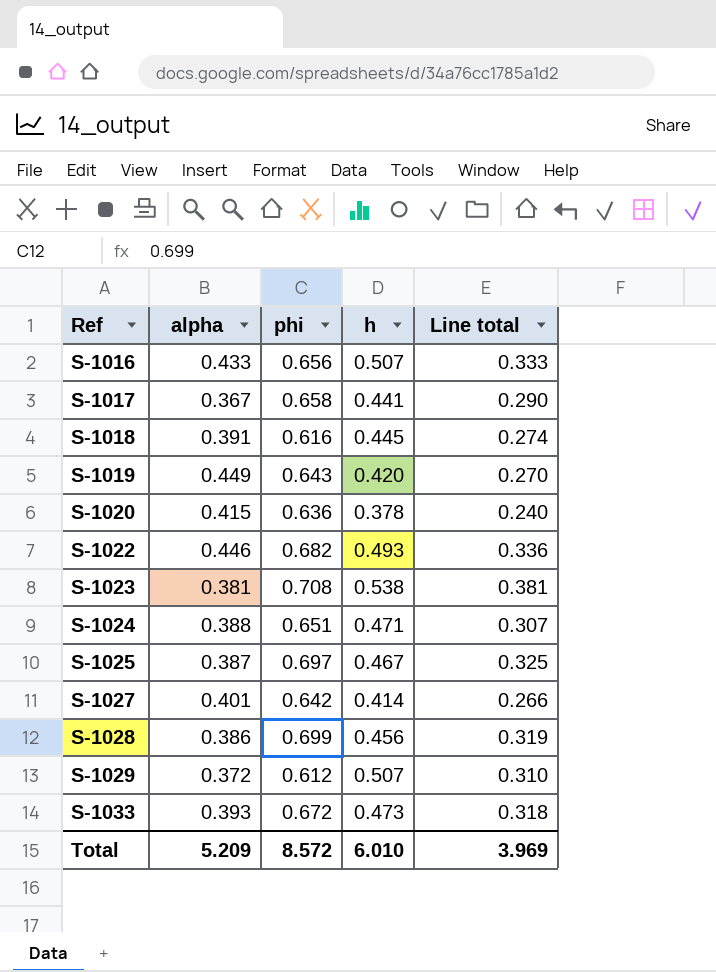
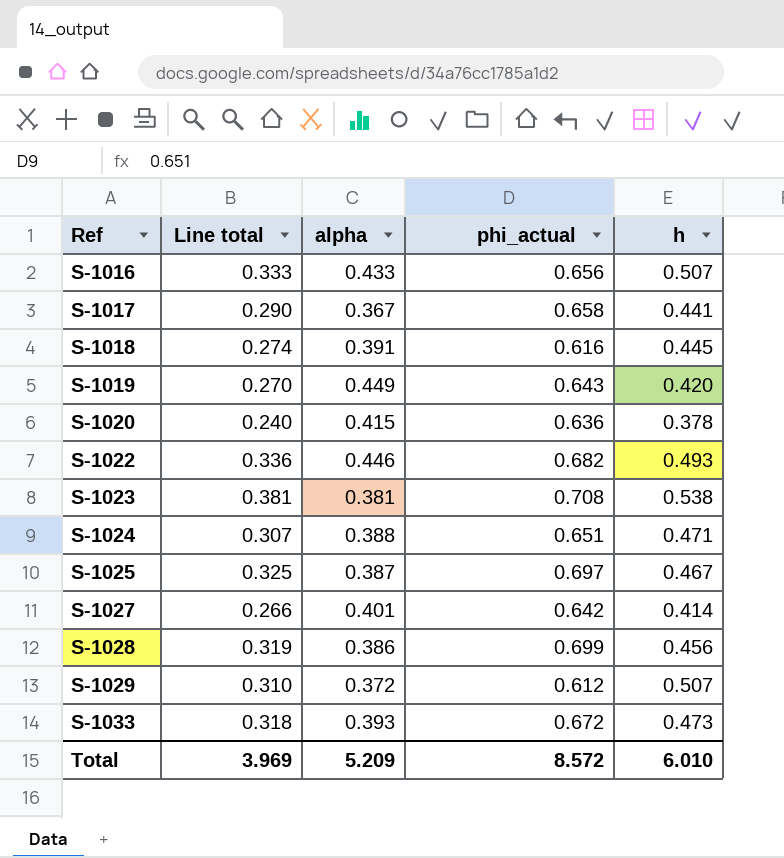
column Line total | position: 5 -> 2
column name: phi -> phi_actual

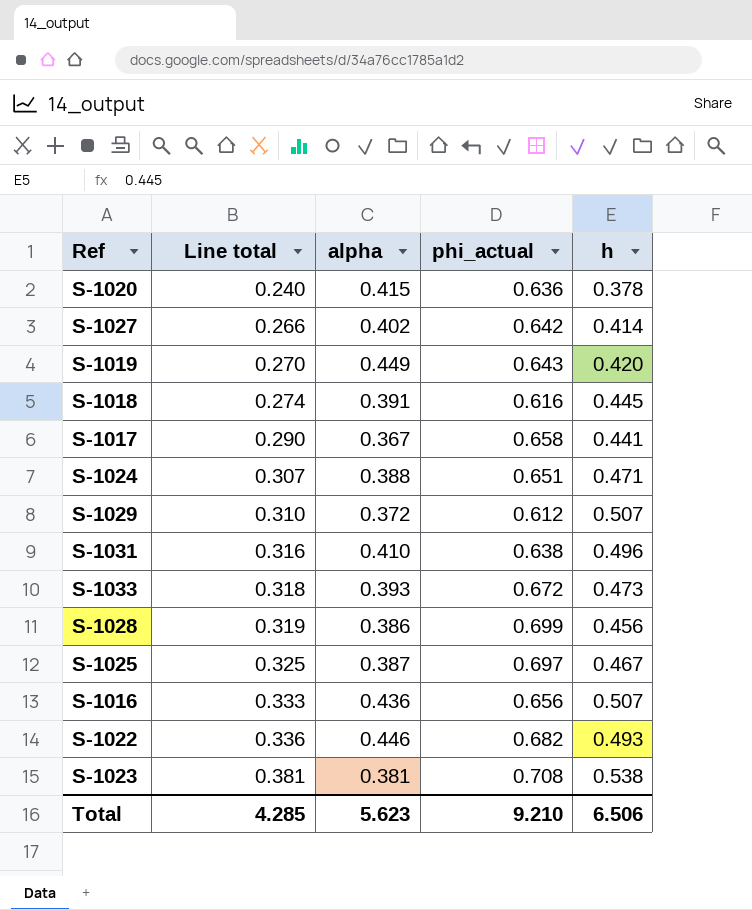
row order: Ref ascending -> Line total ascending
S-1027 | alpha: 0.401 -> 0.402
row S-1031: none -> 0.316 | 0.410 | 0.638 | 0.496
S-1016 | alpha: 0.433 -> 0.436
Total | Line total: 3.969 -> 4.285
Total | alpha: 5.209 -> 5.623
Total | phi_actual: 8.572 -> 9.210
Total | h: 6.010 -> 6.506

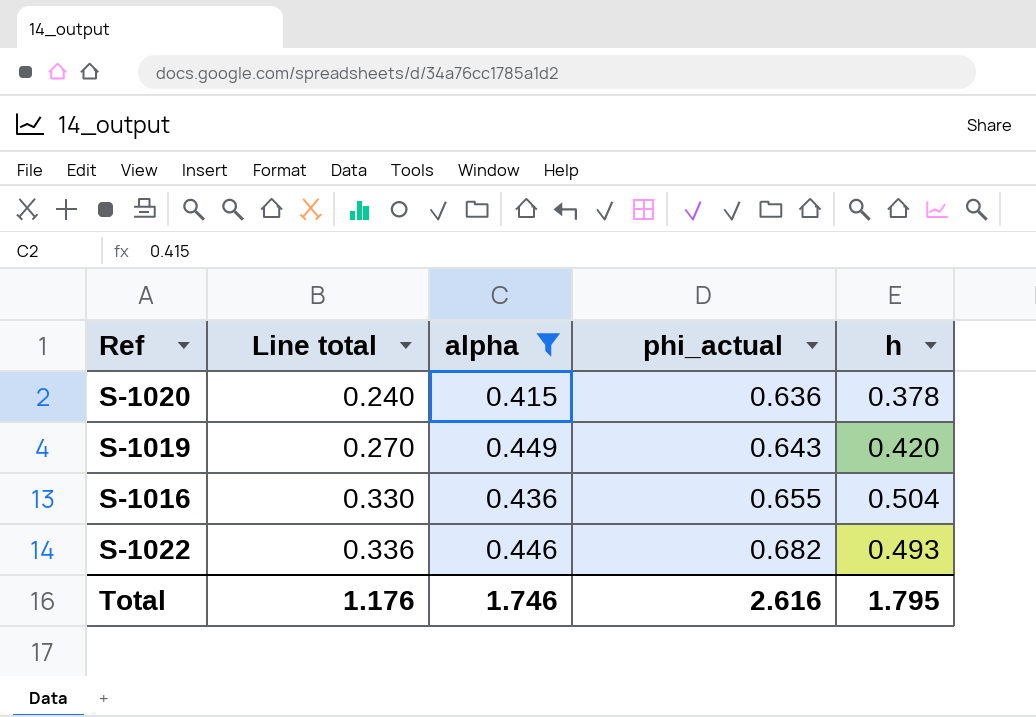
filter: none -> alpha >= 0.415
S-1016 | Line total: 0.333 -> 0.330
S-1016 | phi_actual: 0.656 -> 0.655
S-1016 | h: 0.507 -> 0.504
Total | Line total: 4.285 -> 1.176
Total | alpha: 5.623 -> 1.746
Total | phi_actual: 9.210 -> 2.616
Total | h: 6.506 -> 1.795

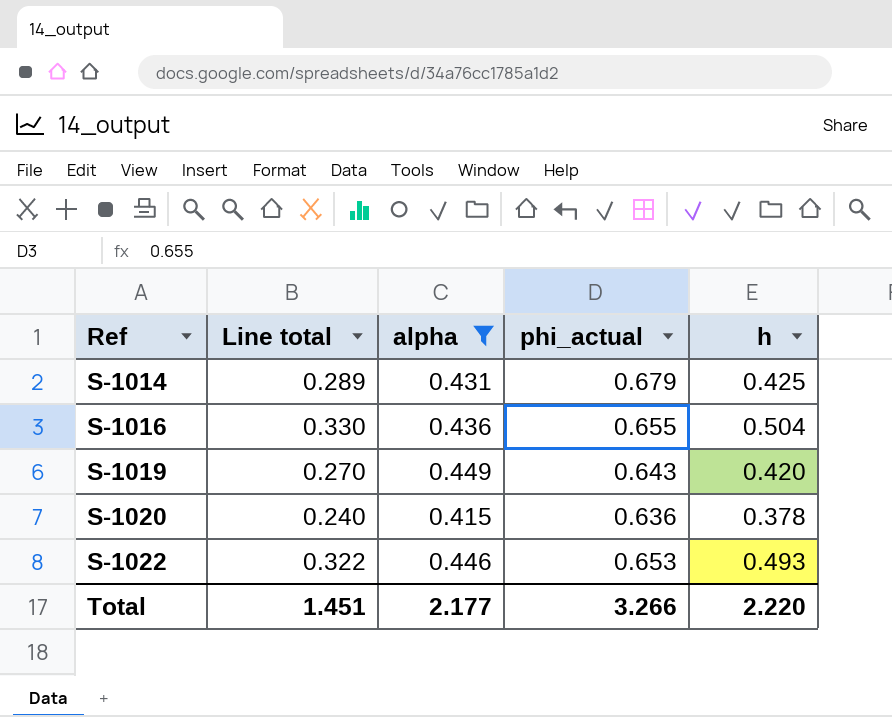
row order: Line total ascending -> Ref ascending
row S-1014: none -> 0.289 | 0.431 | 0.679 | 0.425
S-1022 | Line total: 0.336 -> 0.322
S-1022 | phi_actual: 0.682 -> 0.653
Total | Line total: 1.176 -> 1.451
Total | alpha: 1.746 -> 2.177
Total | phi_actual: 2.616 -> 3.266
Total | h: 1.795 -> 2.220

